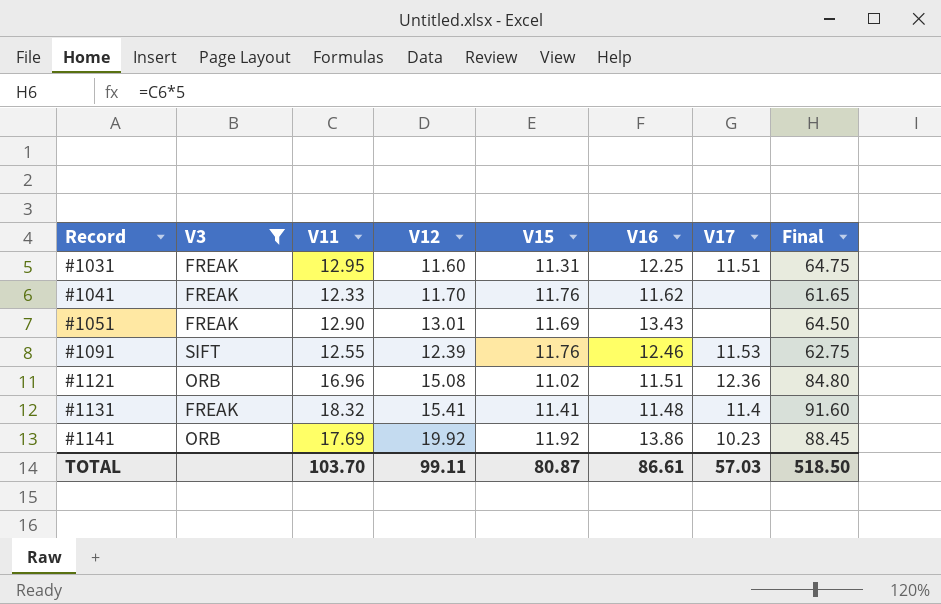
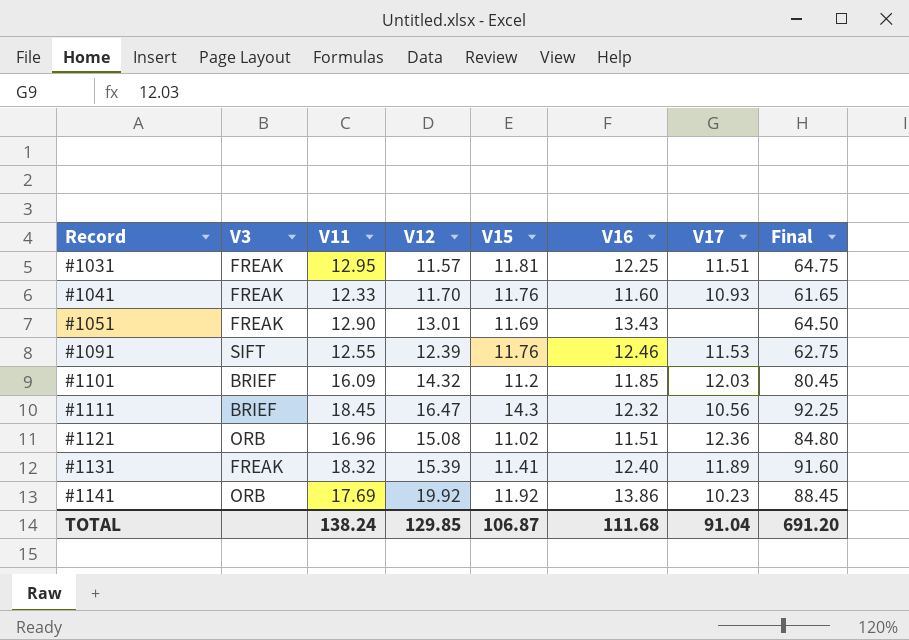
filter: V3 != BRIEF -> none
#1031 | V12: 11.60 -> 11.57
#1031 | V15: 11.31 -> 11.81
#1041 | V16: 11.62 -> 11.60
#1041 | V17: none -> 10.93
#1131 | V12: 15.41 -> 15.39
#1131 | V16: 11.48 -> 12.40
#1131 | V17: 11.4 -> 11.89
TOTAL | V11: 103.70 -> 138.24
TOTAL | V12: 99.11 -> 129.85
TOTAL | V15: 80.87 -> 106.87
TOTAL | V16: 86.61 -> 111.68
TOTAL | V17: 57.03 -> 91.04
TOTAL | Final: 518.50 -> 691.20

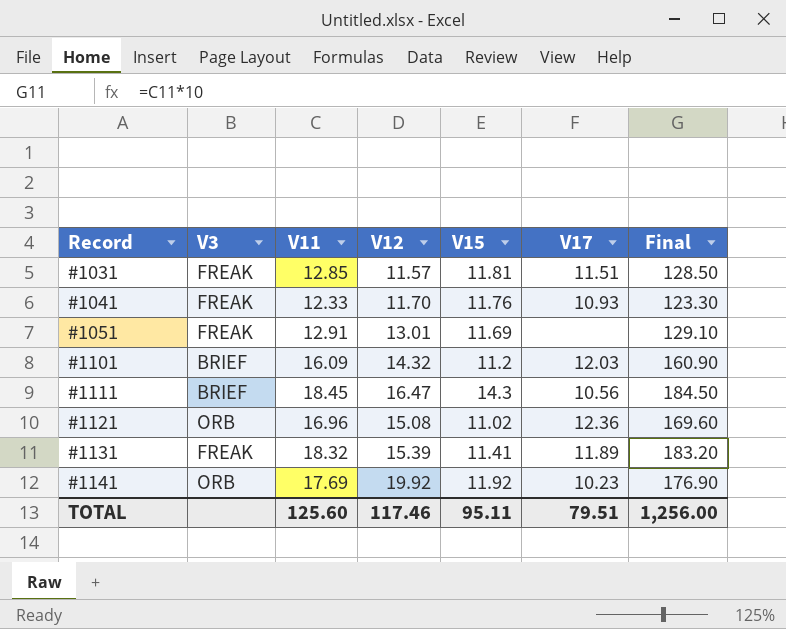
column V16 | position: 6 -> none
column Final | formula: [V11] * 5 -> [V11] * 10
row #1091: SIFT | 12.55 | 12.39 | 11.76 | 12.46 | 11.53 | 62.75 -> none
#1031 | V11: 12.95 -> 12.85
#1051 | V11: 12.90 -> 12.91
TOTAL | V11: 138.24 -> 125.60
TOTAL | V12: 129.85 -> 117.46
TOTAL | V15: 106.87 -> 95.11
TOTAL | V17: 91.04 -> 79.51
TOTAL | Final: 691.20 -> 1,256.00

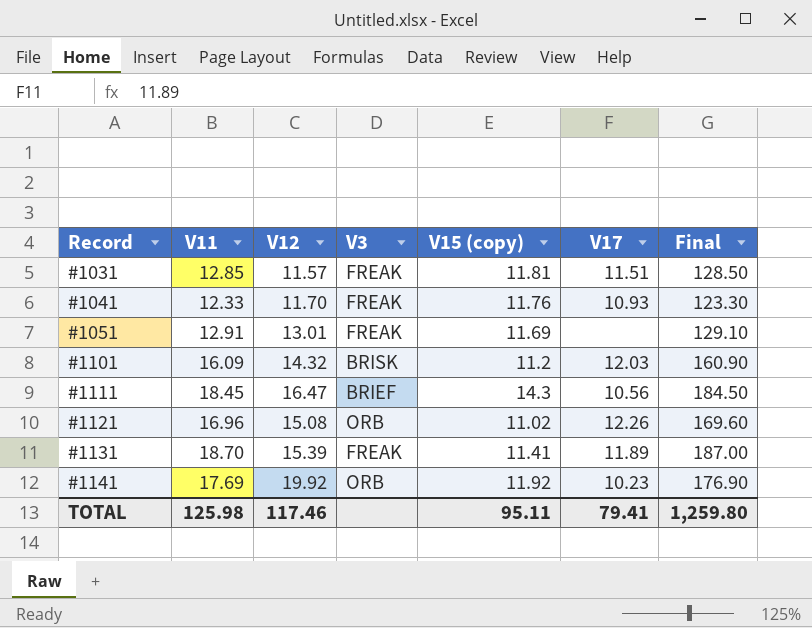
column V3 | position: 2 -> 4
column name: V15 -> V15 (copy)
#1101 | V3: BRIEF -> BRISK
#1121 | V17: 12.36 -> 12.26
#1131 | V11: 18.32 -> 18.70
#1131 | Final: 183.20 -> 187.00
TOTAL | V11: 125.60 -> 125.98
TOTAL | V17: 79.51 -> 79.41
TOTAL | Final: 1,256.00 -> 1,259.80

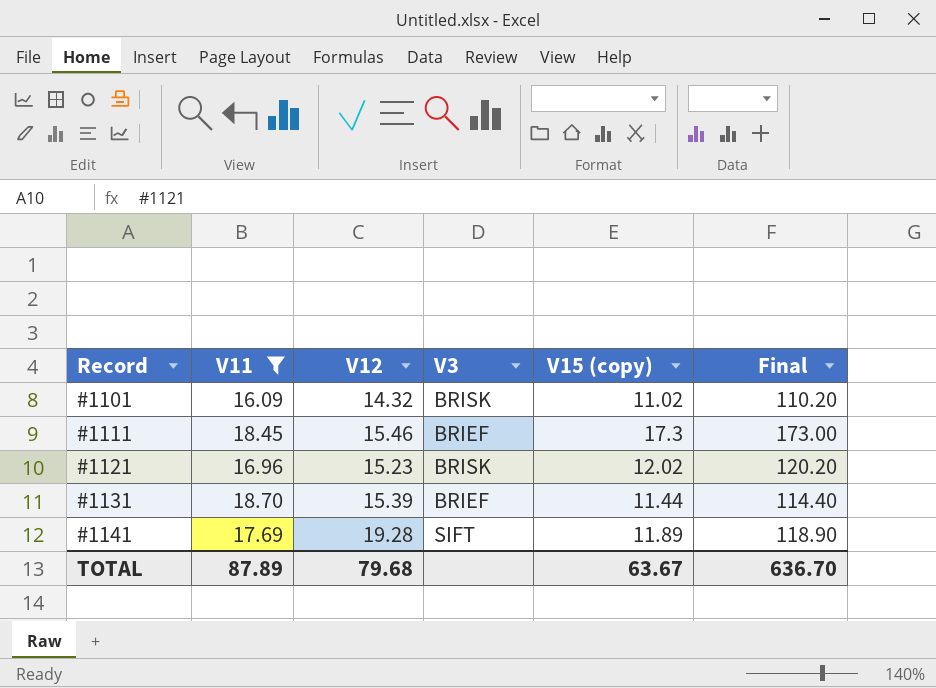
filter: none -> V11 >= 16.09
column V17 | position: 6 -> none
column Final | formula: [V11] * 10 -> [V15 (copy)] * 10
#1101 | V15 (copy): 11.2 -> 11.02
#1111 | V12: 16.47 -> 15.46
#1111 | V15 (copy): 14.3 -> 17.3
#1121 | V12: 15.08 -> 15.23
#1121 | V3: ORB -> BRISK
#1121 | V15 (copy): 11.02 -> 12.02
#1131 | V3: FREAK -> BRIEF
#1131 | V15 (copy): 11.41 -> 11.44
#1141 | V12: 19.92 -> 19.28
#1141 | V3: ORB -> SIFT
#1141 | V15 (copy): 11.92 -> 11.89
TOTAL | V11: 125.98 -> 87.89
TOTAL | V12: 117.46 -> 79.68
TOTAL | V15 (copy): 95.11 -> 63.67
TOTAL | Final: 1,259.80 -> 636.70

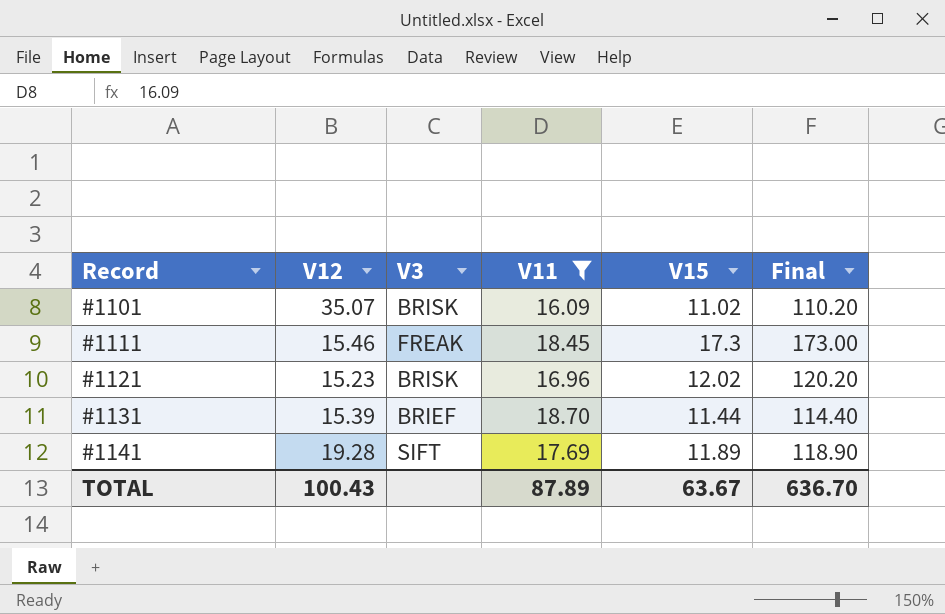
column V11 | position: 2 -> 4
column name: V15 (copy) -> V15
#1101 | V12: 14.32 -> 35.07
#1111 | V3: BRIEF -> FREAK
TOTAL | V12: 79.68 -> 100.43

